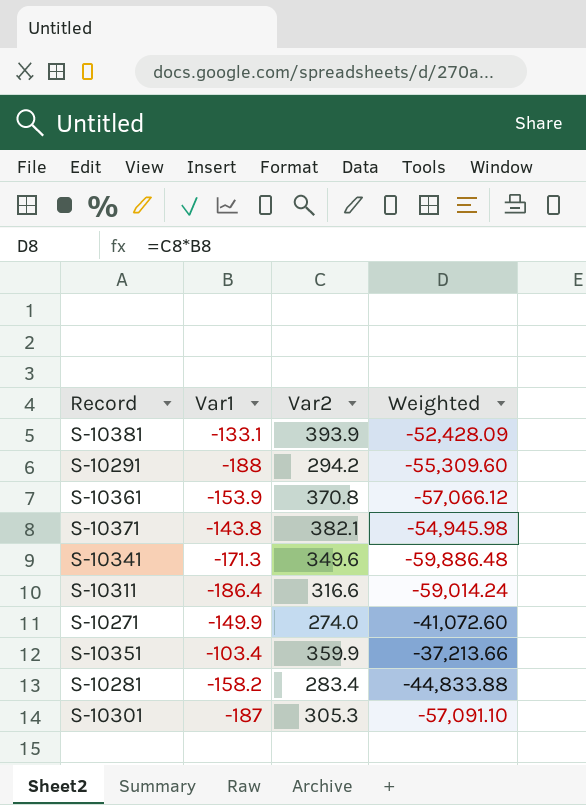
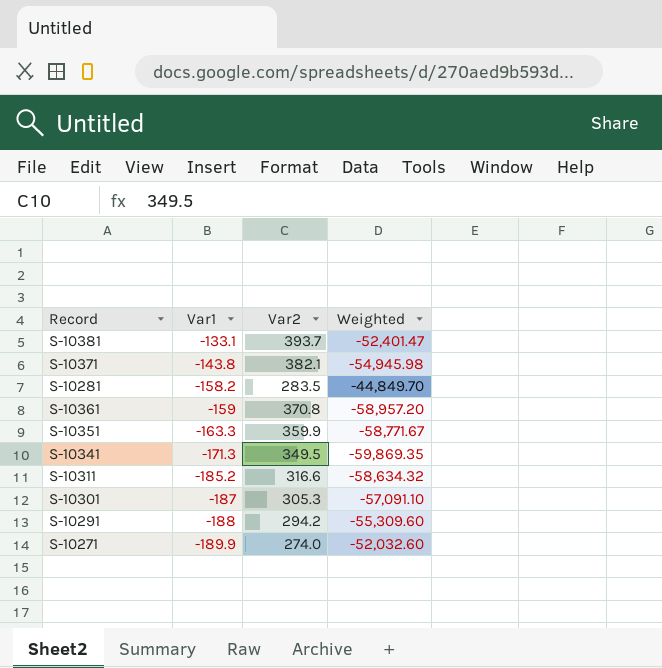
row order: none -> Var1 descending
S-10381 | Var2: 393.9 -> 393.7
S-10381 | Weighted: -52,428.09 -> -52,401.47
S-10281 | Var2: 283.4 -> 283.5
S-10281 | Weighted: -44,833.88 -> -44,849.70
S-10361 | Var1: -153.9 -> -159
S-10361 | Weighted: -57,066.12 -> -58,957.20
S-10351 | Var1: -103.4 -> -163.3
S-10351 | Weighted: -37,213.66 -> -58,771.67
S-10341 | Var2: 349.6 -> 349.5
S-10341 | Weighted: -59,886.48 -> -59,869.35
S-10311 | Var1: -186.4 -> -185.2
S-10311 | Weighted: -59,014.24 -> -58,634.32
S-10271 | Var1: -149.9 -> -189.9
S-10271 | Weighted: -41,072.60 -> -52,032.60

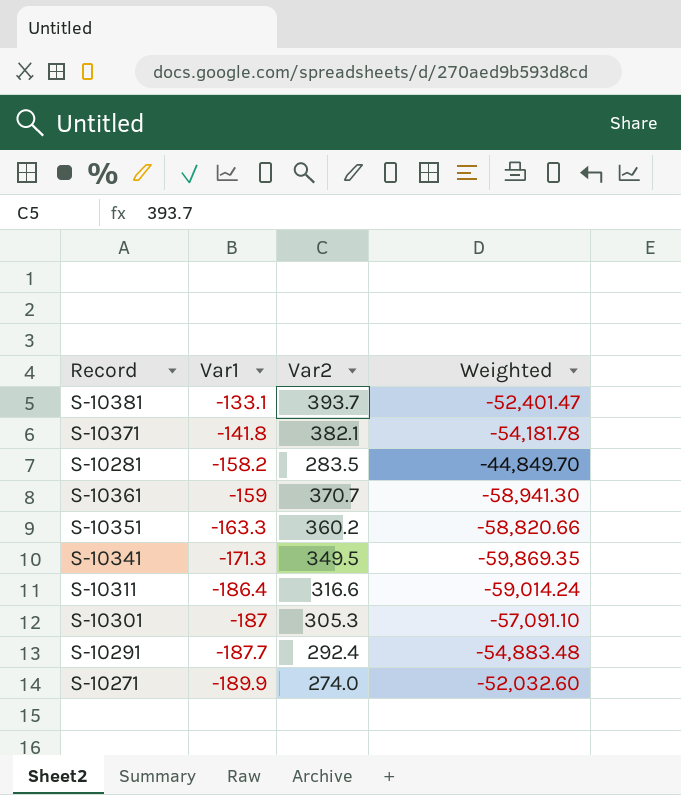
S-10371 | Var1: -143.8 -> -141.8
S-10371 | Weighted: -54,945.98 -> -54,181.78
S-10361 | Var2: 370.8 -> 370.7
S-10361 | Weighted: -58,957.20 -> -58,941.30
S-10351 | Var2: 359.9 -> 360.2
S-10351 | Weighted: -58,771.67 -> -58,820.66
S-10311 | Var1: -185.2 -> -186.4
S-10311 | Weighted: -58,634.32 -> -59,014.24
S-10291 | Var1: -188 -> -187.7
S-10291 | Var2: 294.2 -> 292.4
S-10291 | Weighted: -55,309.60 -> -54,883.48

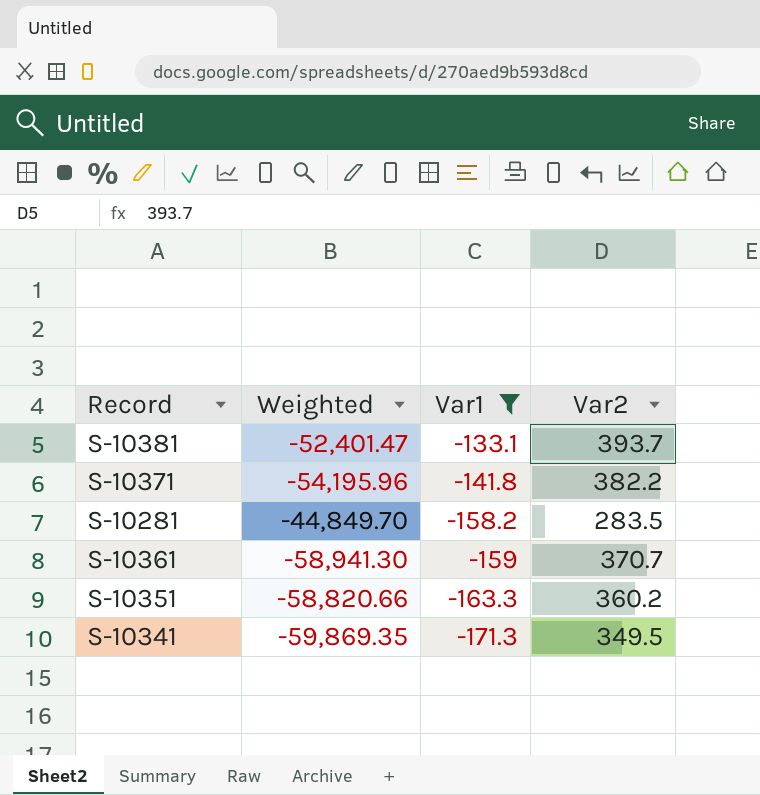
filter: none -> Var1 >= -171.3
column Weighted | position: 4 -> 2
S-10371 | Weighted: -54,181.78 -> -54,195.96
S-10371 | Var2: 382.1 -> 382.2

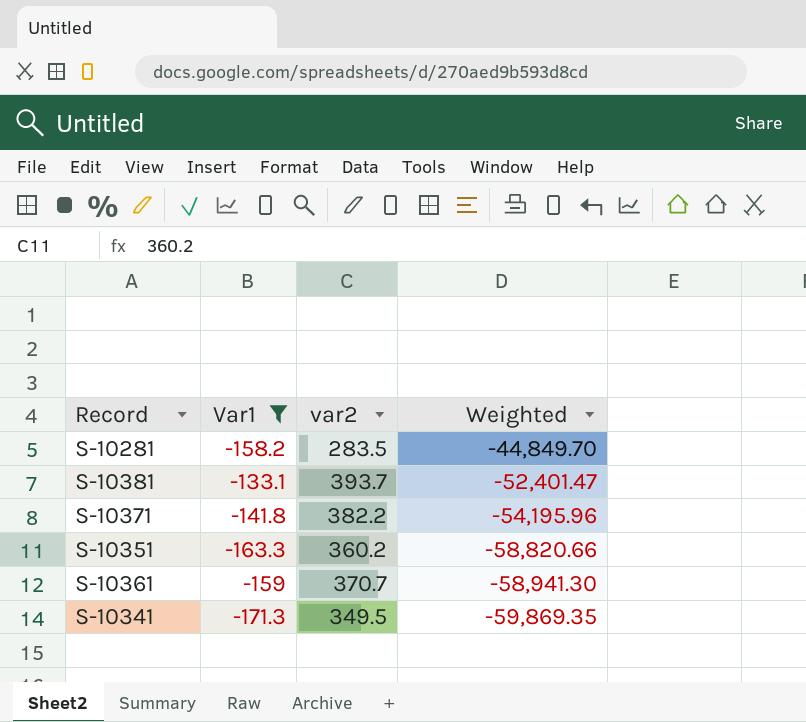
row order: Var1 descending -> Weighted descending
column name: Var2 -> var2
column Weighted | position: 2 -> 4

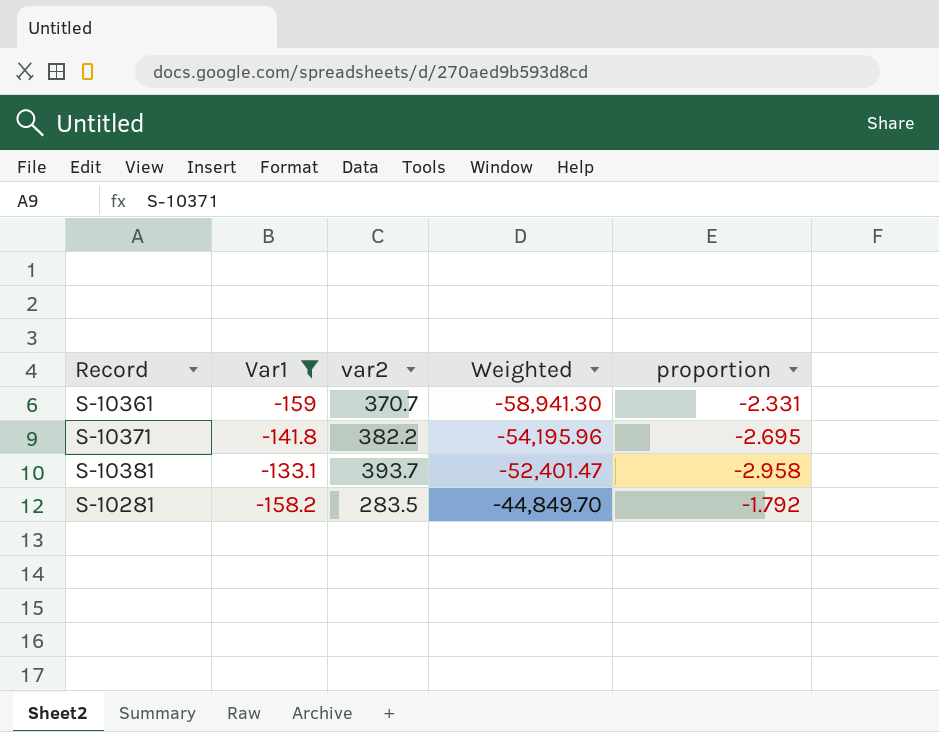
row order: Weighted descending -> Weighted ascending
column proportion | formula: none -> [var2] / [Var1]
row S-10351: -163.3 | 360.2 | -58,820.66 -> none
row S-10341: -171.3 | 349.5 | -59,869.35 -> none

